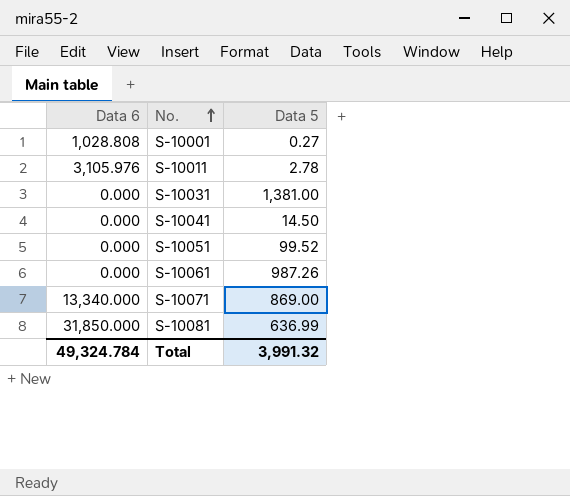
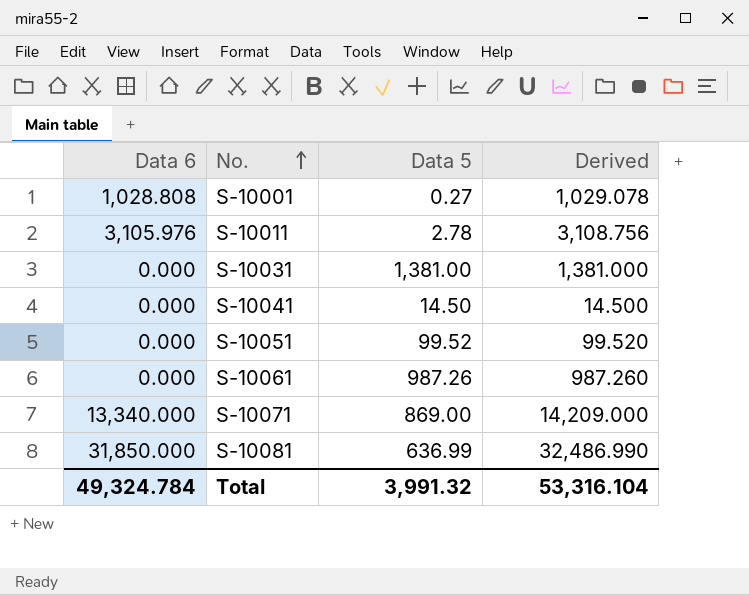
column Derived | formula: none -> [Data 6] + [Data 5]

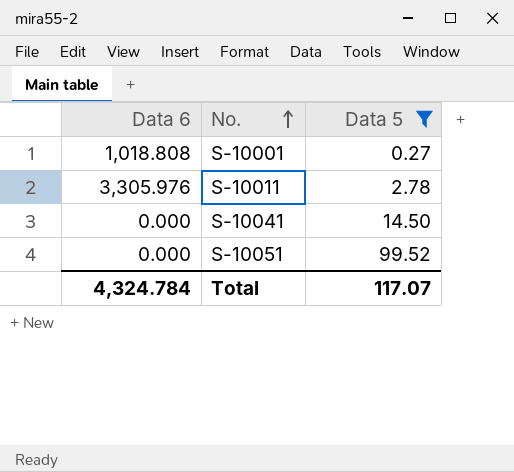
filter: none -> Data 5 <= 99.52
column Derived | formula: [Data 6] + [Data 5] -> none
S-10001 | Data 6: 1,028.808 -> 1,018.808
S-10011 | Data 6: 3,105.976 -> 3,305.976
Total | Data 6: 49,324.784 -> 4,324.784
Total | Data 5: 3,991.32 -> 117.07

